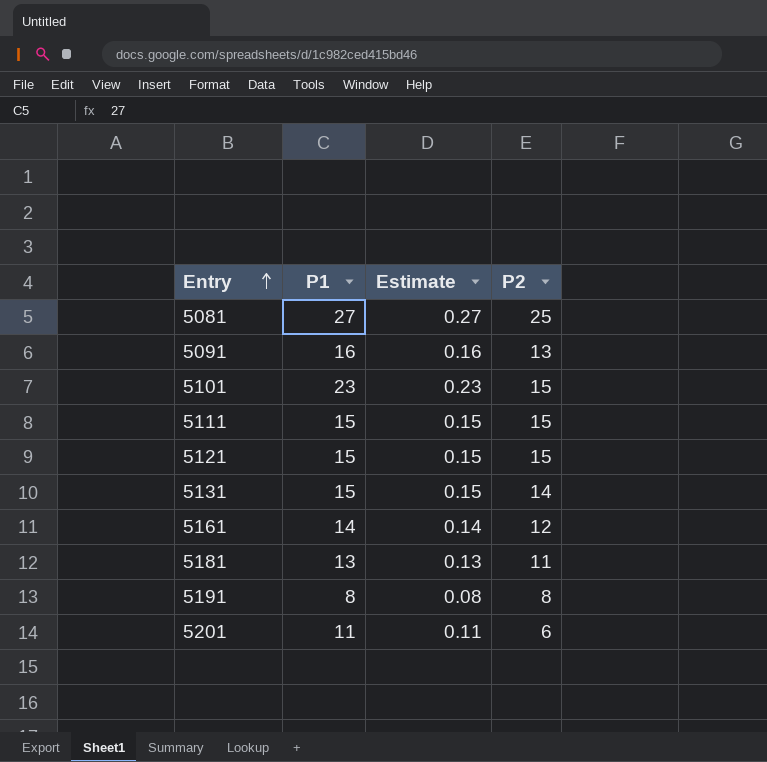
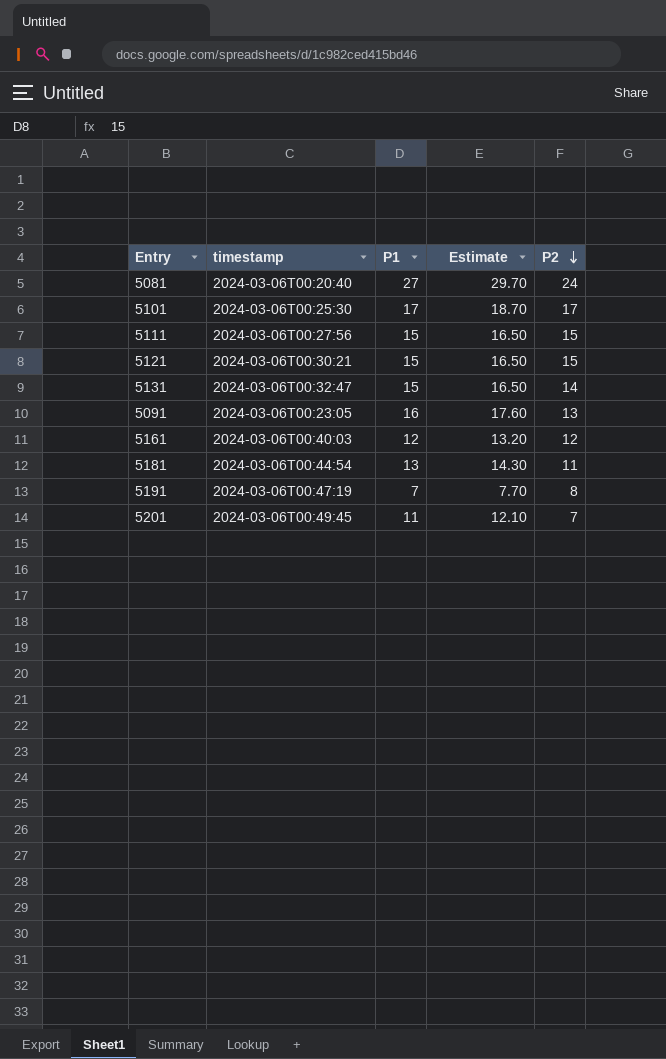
row order: Entry ascending -> P2 descending
column timestamp | position: none -> 2
column Estimate | formula: [P1] * 0.01 -> [P1] * 1.1
5081 | P2: 25 -> 24
5101 | P1: 23 -> 17
5101 | P2: 15 -> 17
5161 | P1: 14 -> 12
5191 | P1: 8 -> 7
5201 | P2: 6 -> 7

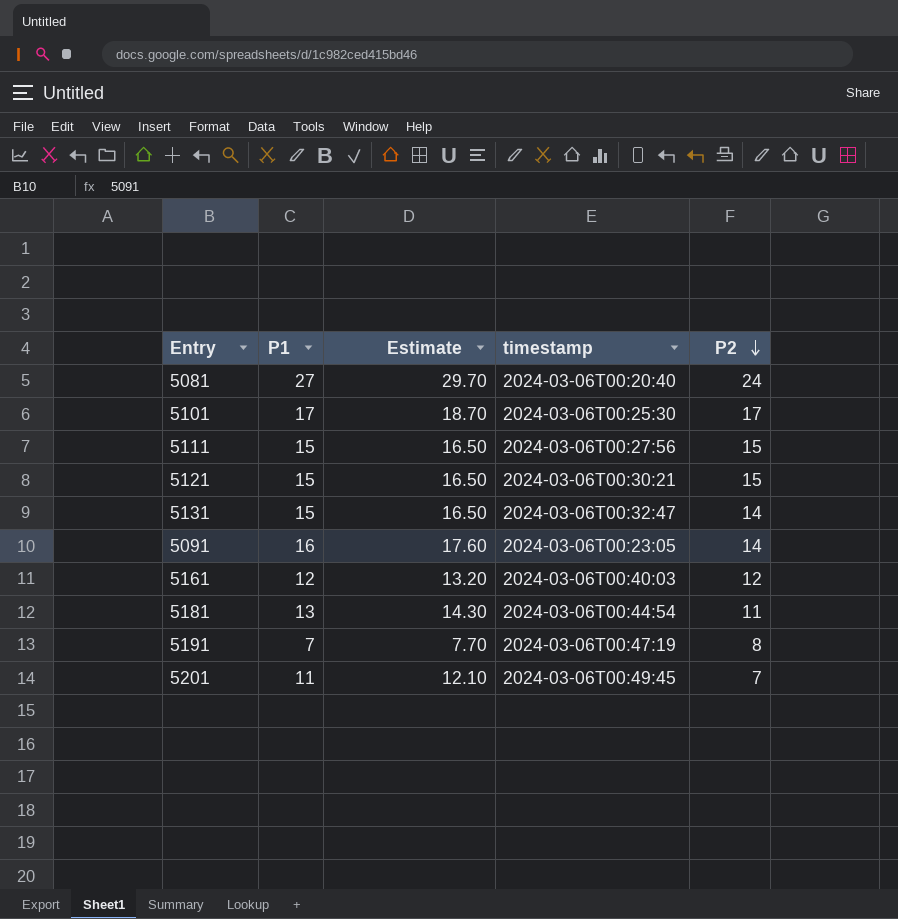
column timestamp | position: 2 -> 4
5091 | P2: 13 -> 14

